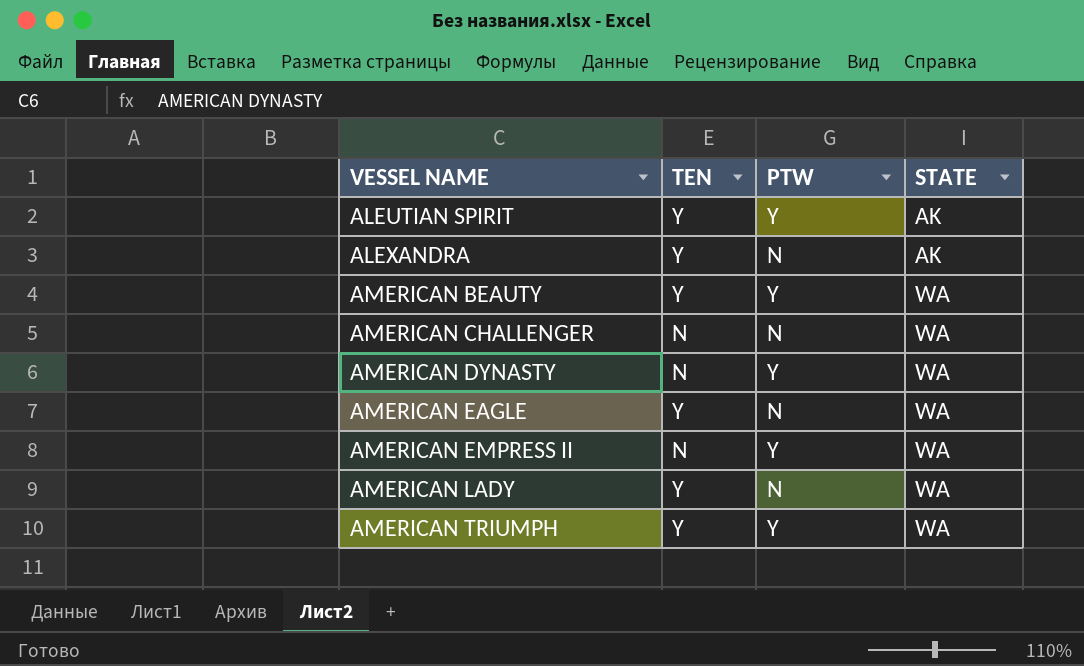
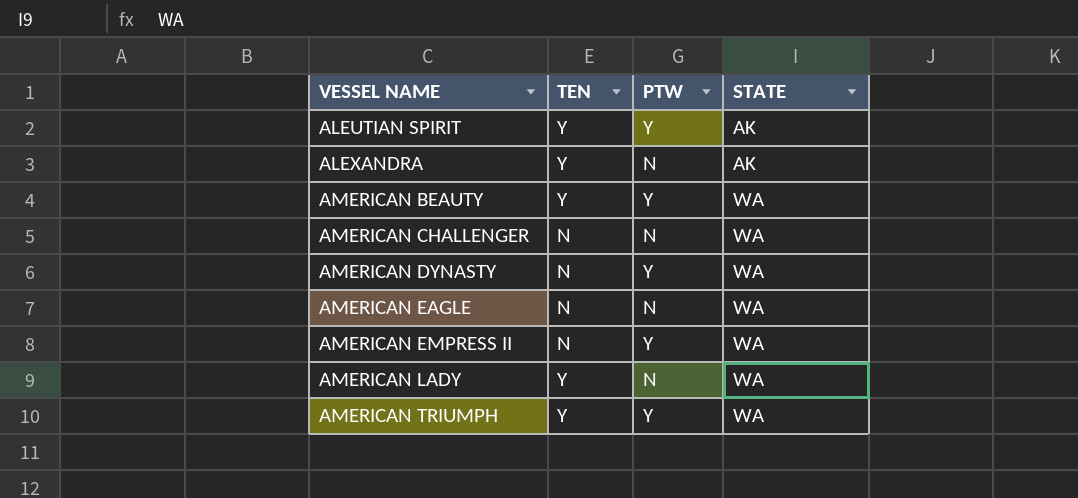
AMERICAN EAGLE | TEN: Y -> N

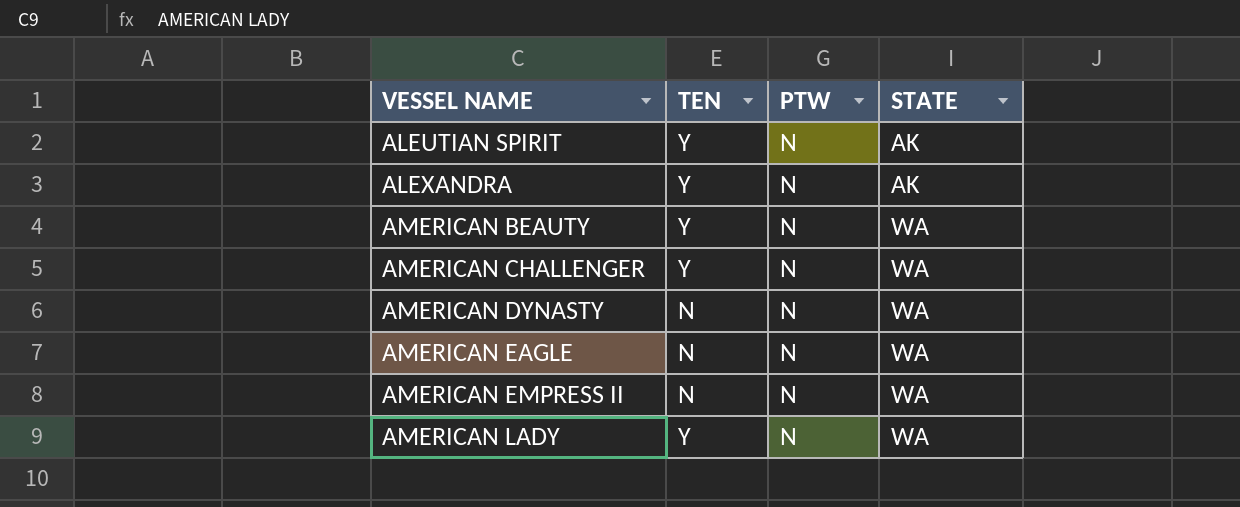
row AMERICAN TRIUMPH: Y | Y | WA -> none
ALEUTIAN SPIRIT | PTW: Y -> N
AMERICAN BEAUTY | PTW: Y -> N
AMERICAN CHALLENGER | TEN: N -> Y
AMERICAN DYNASTY | PTW: Y -> N
AMERICAN EMPRESS II | PTW: Y -> N

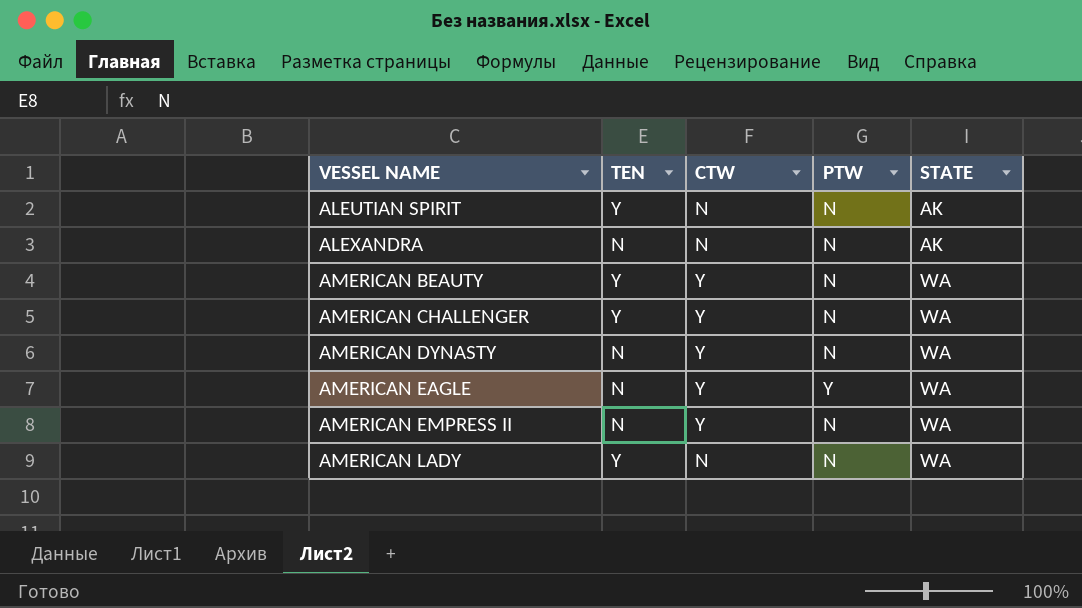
column CTW | position: none -> 3
ALEXANDRA | TEN: Y -> N
AMERICAN EAGLE | PTW: N -> Y

